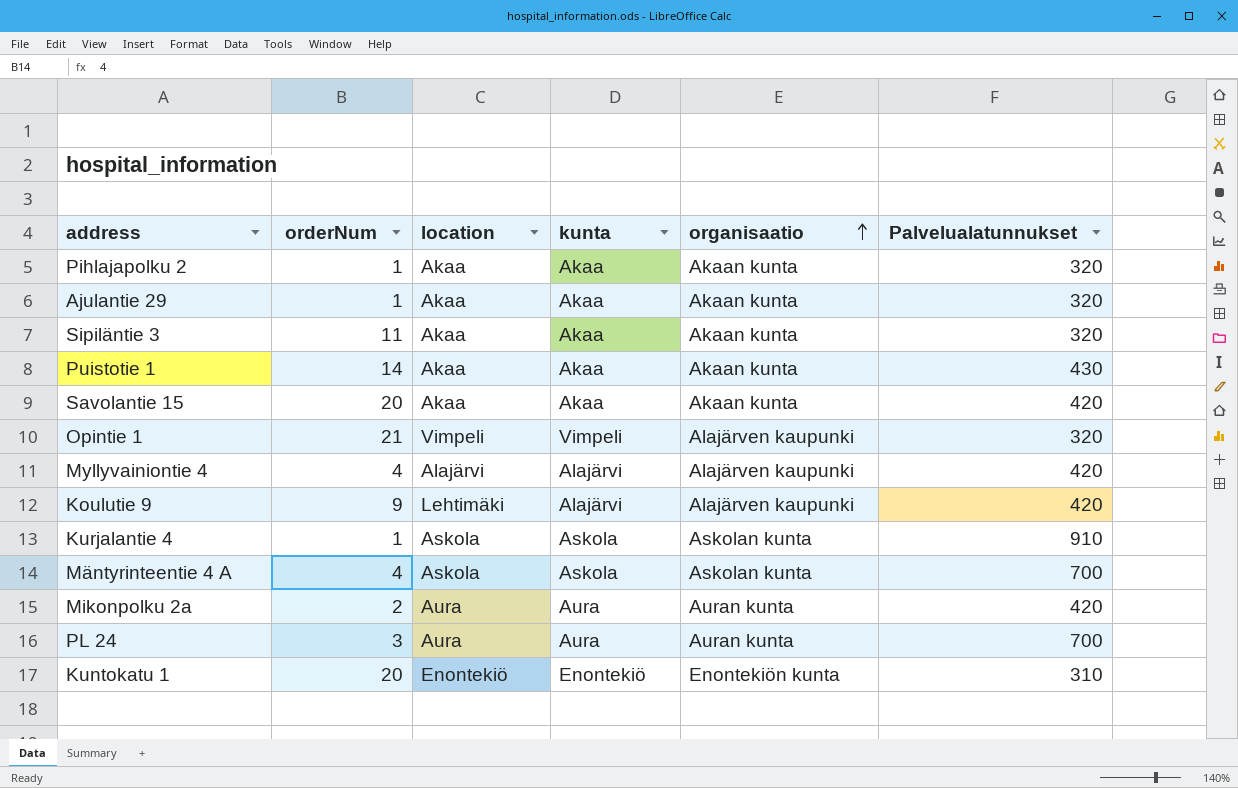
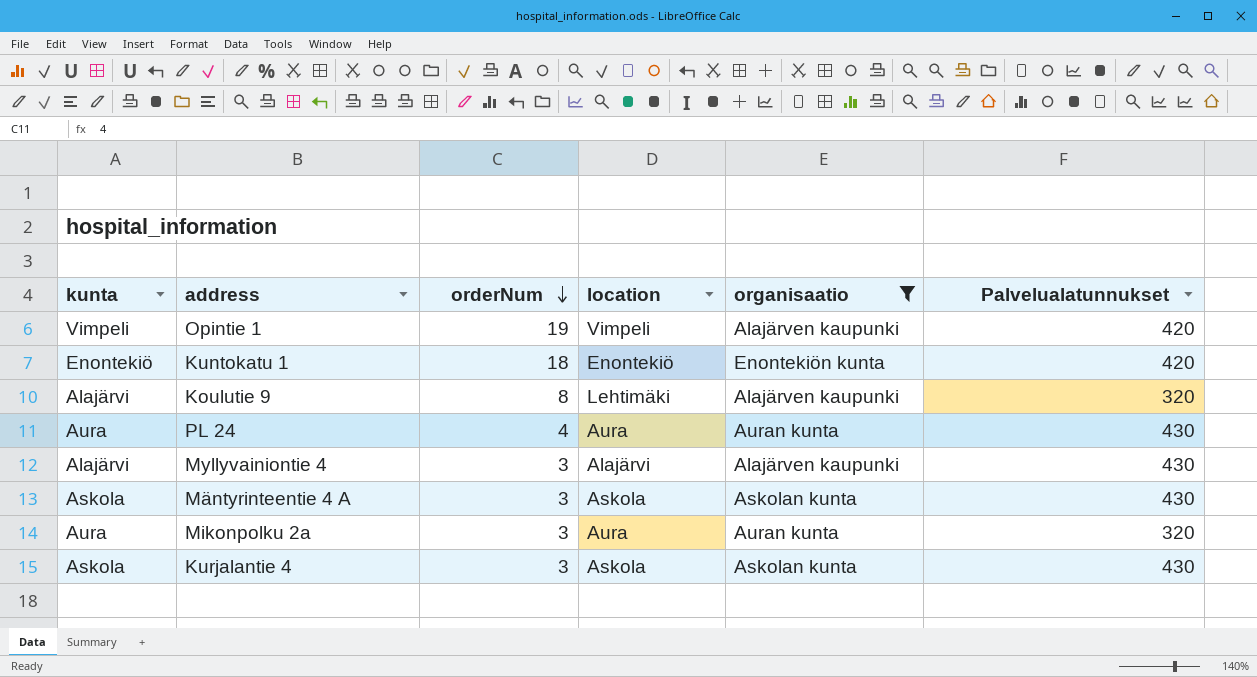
filter: none -> organisaatio != Akaan kunta
row order: organisaatio ascending -> orderNum descending
column kunta | position: 4 -> 1
Opintie 1 | orderNum: 21 -> 19
Opintie 1 | Palvelualatunnukset: 320 -> 420
Kuntokatu 1 | orderNum: 20 -> 18
Kuntokatu 1 | Palvelualatunnukset: 310 -> 420
Koulutie 9 | orderNum: 9 -> 8
Koulutie 9 | Palvelualatunnukset: 420 -> 320
PL 24 | orderNum: 3 -> 4
PL 24 | Palvelualatunnukset: 700 -> 430
Myllyvainiontie 4 | orderNum: 4 -> 3
Myllyvainiontie 4 | Palvelualatunnukset: 420 -> 430
Mäntyrinteentie 4 A | orderNum: 4 -> 3
Mäntyrinteentie 4 A | Palvelualatunnukset: 700 -> 430
Mikonpolku 2a | orderNum: 2 -> 3
Mikonpolku 2a | Palvelualatunnukset: 420 -> 320
Kurjalantie 4 | orderNum: 1 -> 3
Kurjalantie 4 | Palvelualatunnukset: 910 -> 430

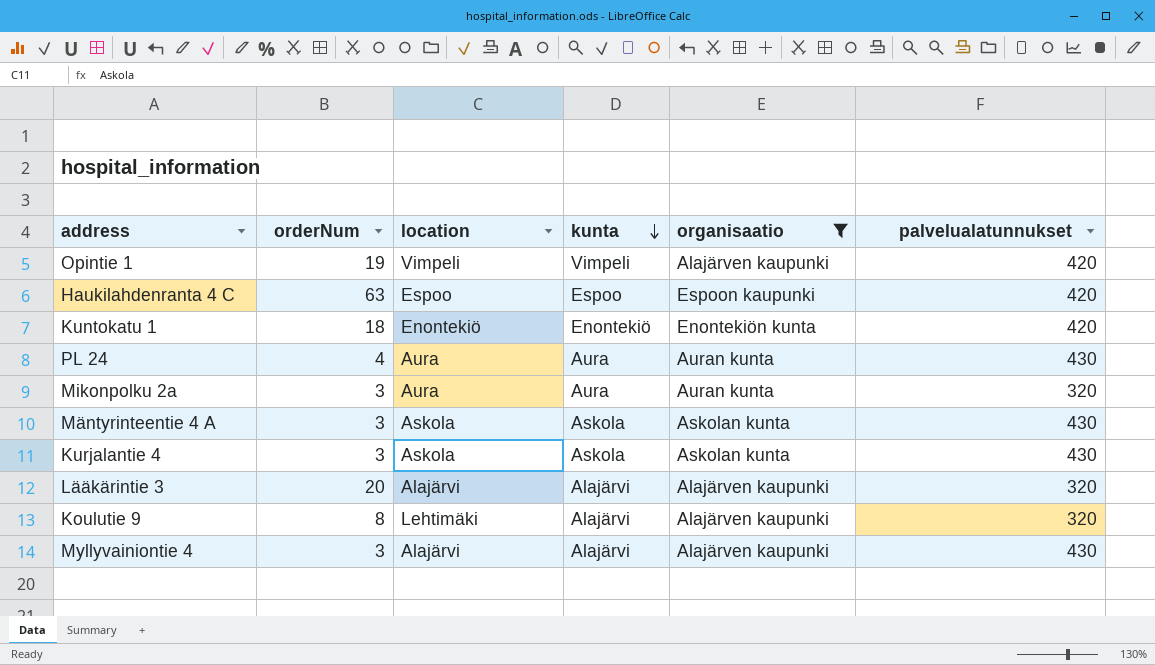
row order: orderNum descending -> kunta descending
column kunta | position: 1 -> 4
column name: Palvelualatunnukset -> palvelualatunnukset
row Haukilahdenranta 4 C: none -> 63 | Espoo | Espoo | Espoon kaupunki | 420
row Lääkärintie 3: none -> 20 | Alajärvi | Alajärvi | Alajärven kaupunki | 320

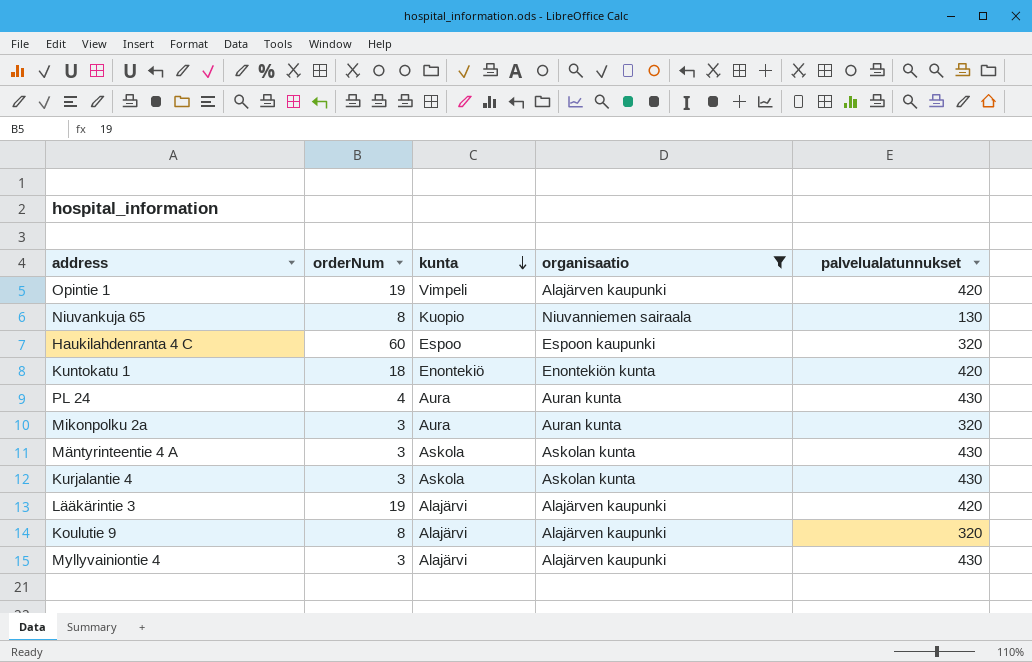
column location | position: 3 -> none
row Niuvankuja 65: none -> 8 | Kuopio | Niuvanniemen sairaala | 130
Haukilahdenranta 4 C | orderNum: 63 -> 60
Haukilahdenranta 4 C | palvelualatunnukset: 420 -> 320
Lääkärintie 3 | orderNum: 20 -> 19
Lääkärintie 3 | palvelualatunnukset: 320 -> 420

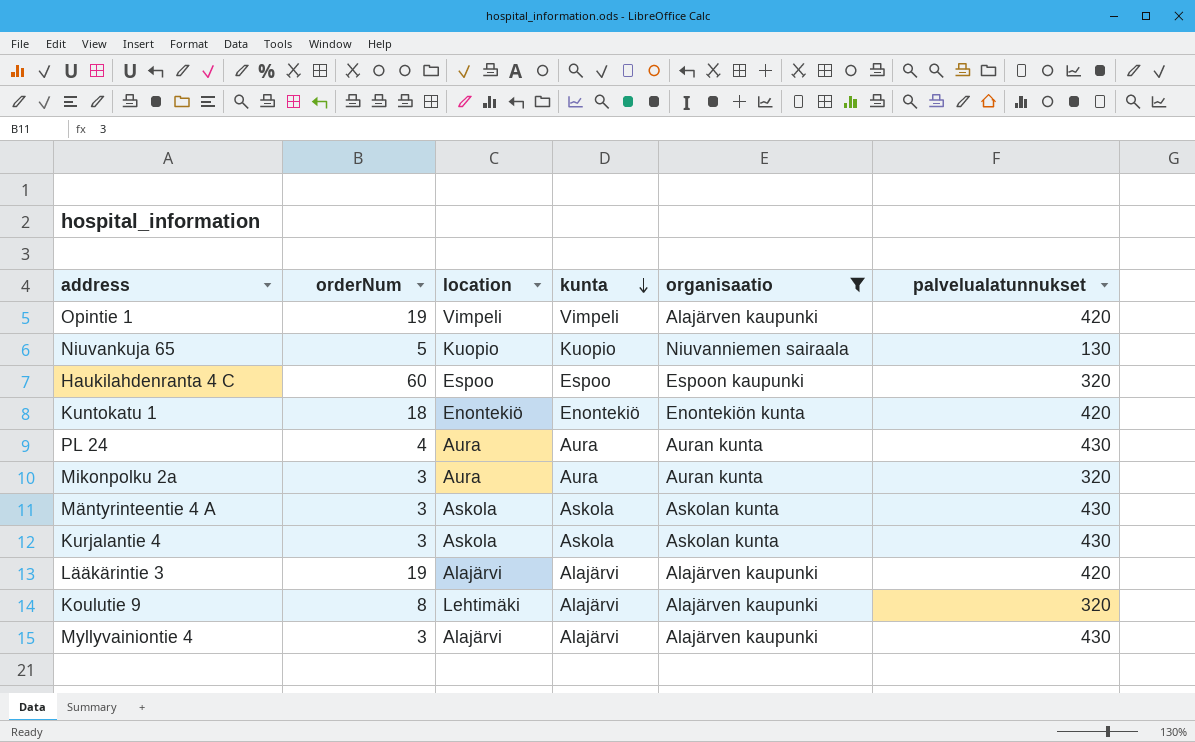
column location | position: none -> 3
Niuvankuja 65 | orderNum: 8 -> 5

